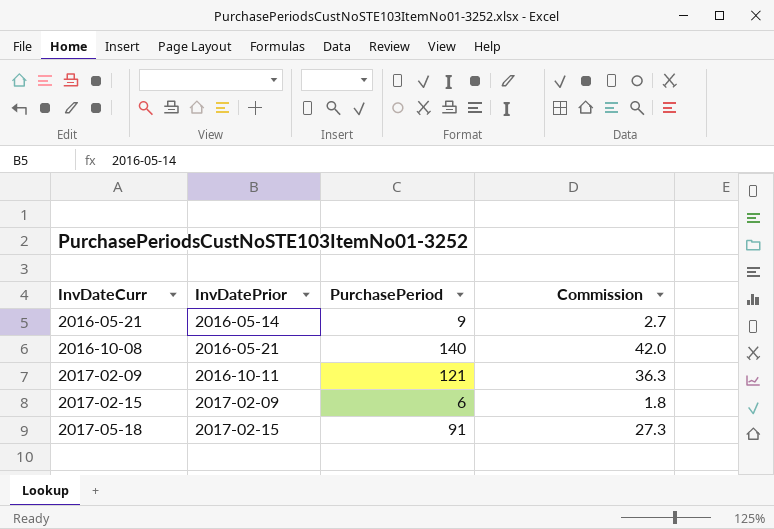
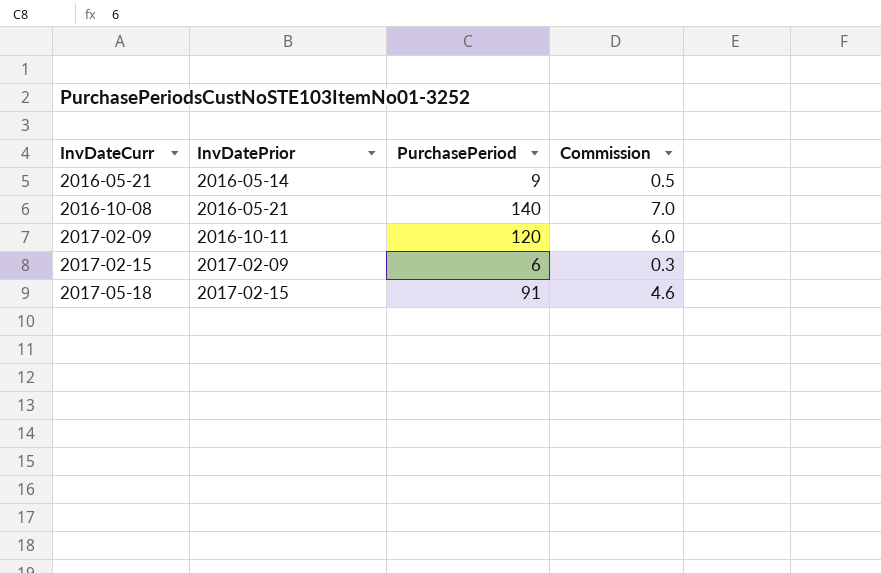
column Commission | formula: [PurchasePeriod] * 0.3 -> [PurchasePeriod] * 0.05
2017-02-09 | PurchasePeriod: 121 -> 120

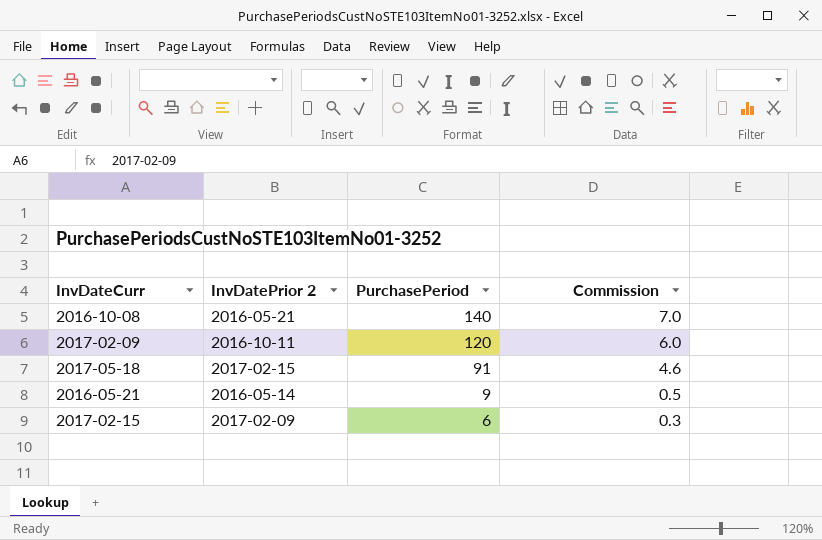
row order: InvDateCurr ascending -> PurchasePeriod descending
column name: InvDatePrior -> InvDatePrior 2

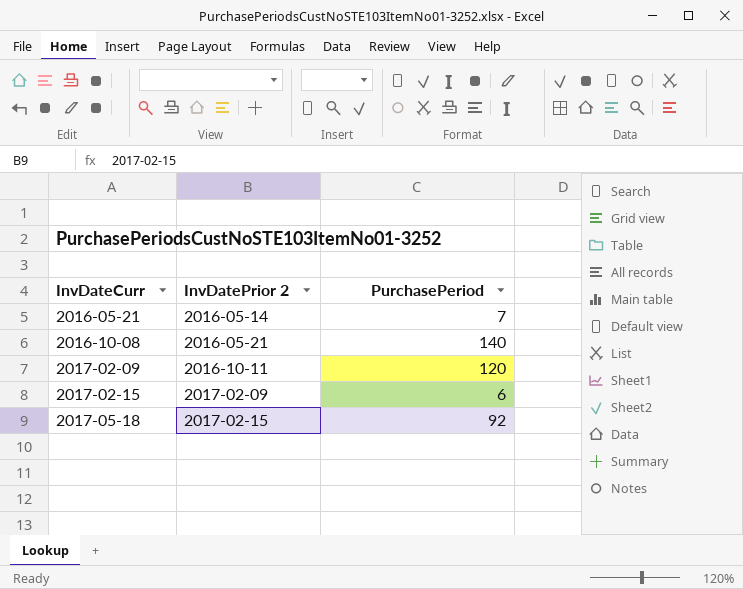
row order: PurchasePeriod descending -> InvDateCurr ascending
column Commission | formula: [PurchasePeriod] * 0.05 -> none
2016-05-21 | PurchasePeriod: 9 -> 7
2017-05-18 | PurchasePeriod: 91 -> 92

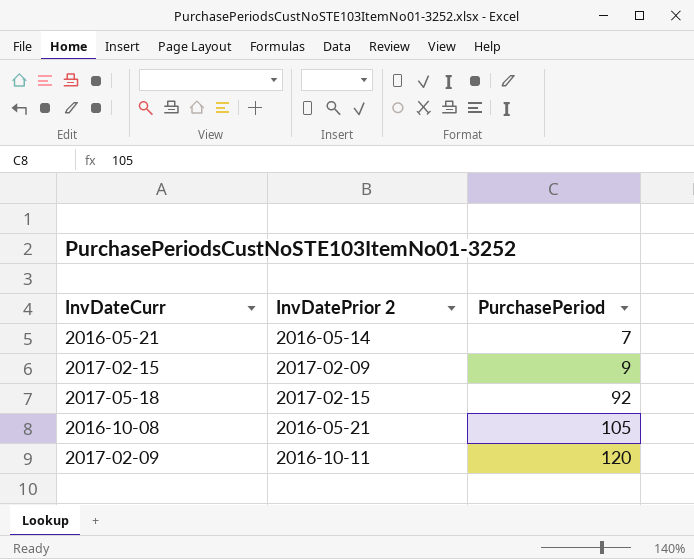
row order: InvDateCurr ascending -> PurchasePeriod ascending
2017-02-15 | PurchasePeriod: 6 -> 9
2016-10-08 | PurchasePeriod: 140 -> 105

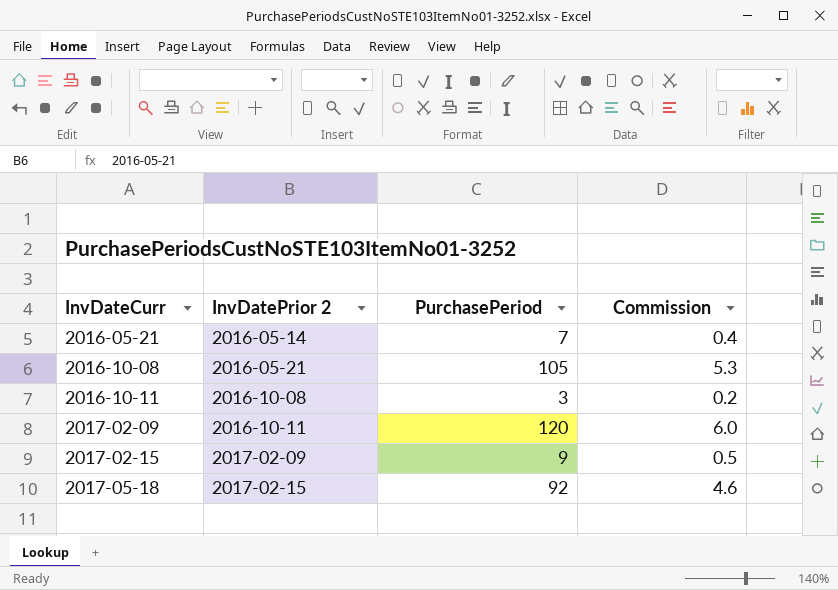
row order: PurchasePeriod ascending -> InvDateCurr ascending
column Commission | formula: none -> [PurchasePeriod] * 0.05
row 2016-10-11: none -> 2016-10-08 | 3 | 0.2

